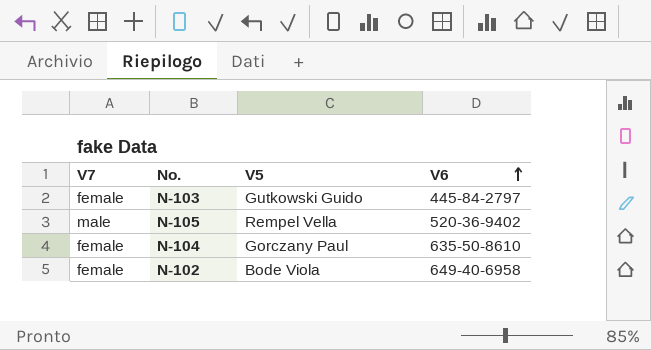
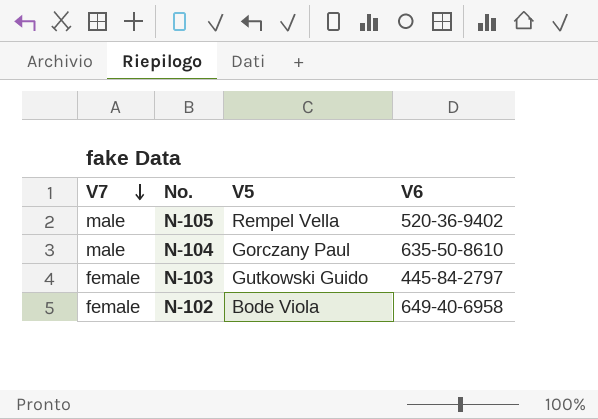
row order: V6 ascending -> V7 descending
N-104 | V7: female -> male

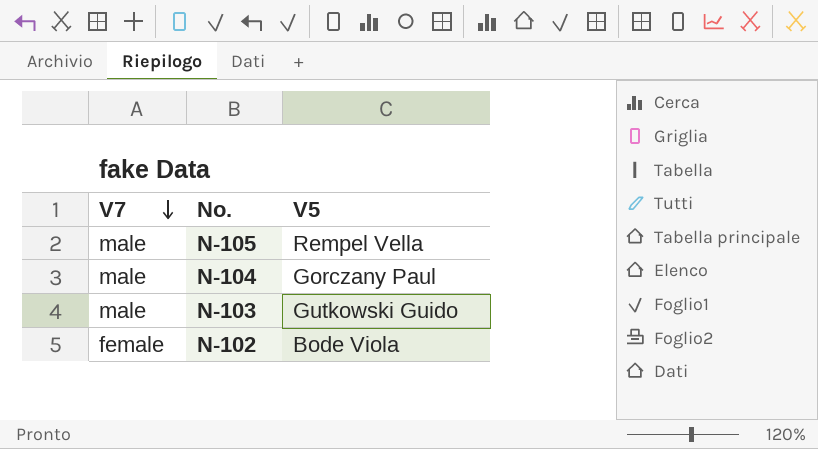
column V6 | position: 4 -> none
N-103 | V7: female -> male

